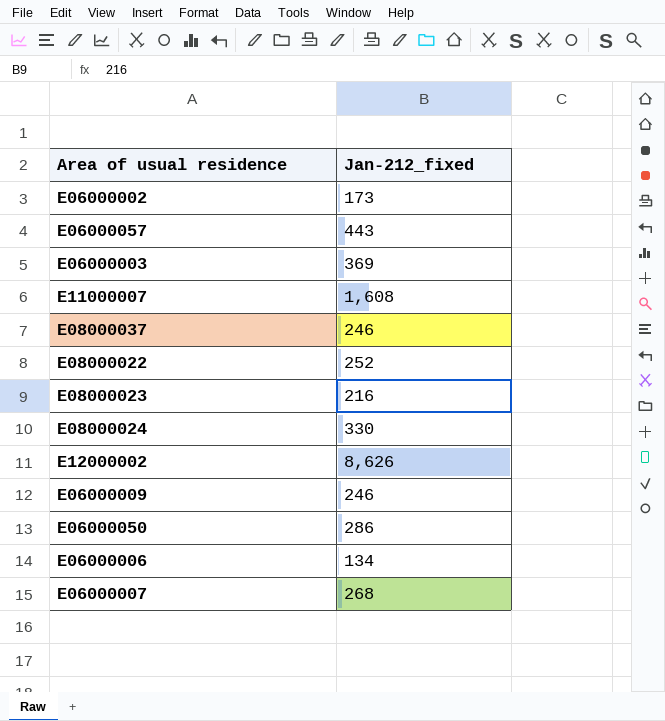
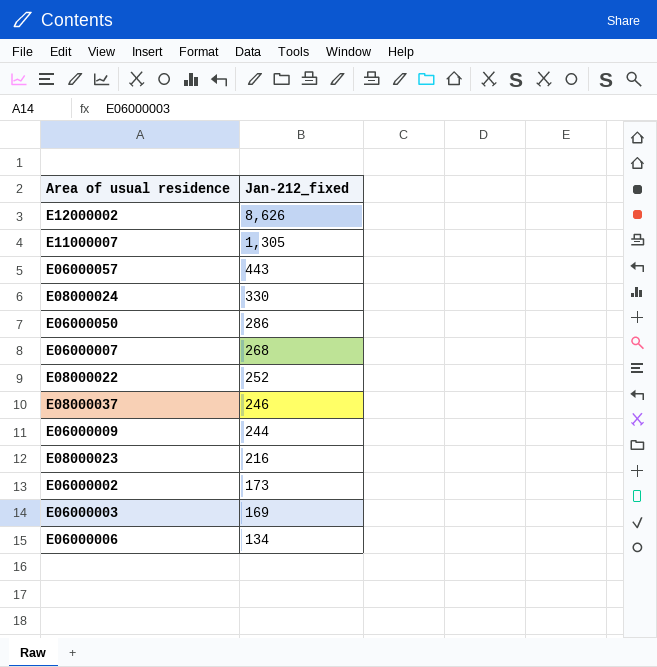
row order: none -> Jan-212_fixed descending
E11000007 | Jan-212_fixed: 1,608 -> 1,305
E06000009 | Jan-212_fixed: 246 -> 244
E06000003 | Jan-212_fixed: 369 -> 169

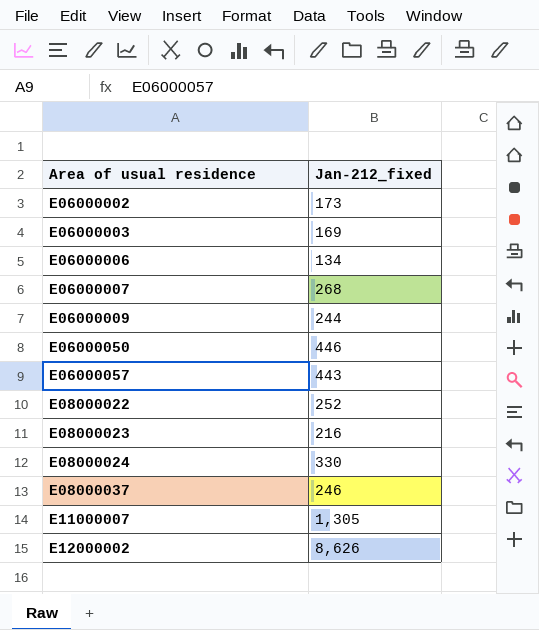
row order: Jan-212_fixed descending -> Area of usual residence ascending
E06000050 | Jan-212_fixed: 286 -> 446

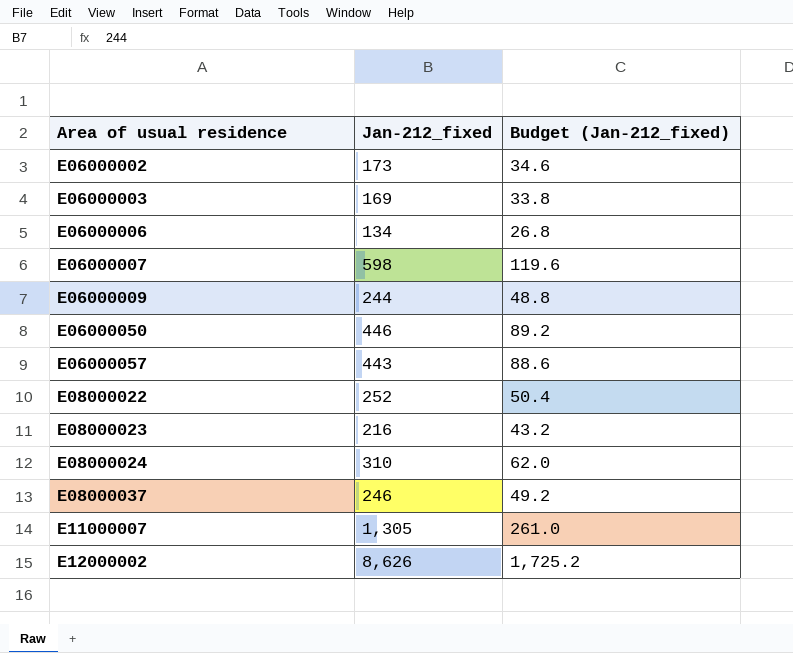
column Budget (Jan-212_fixed) | formula: none -> [Jan-212_fixed] * 0.2
E06000007 | Jan-212_fixed: 268 -> 598
E08000024 | Jan-212_fixed: 330 -> 310

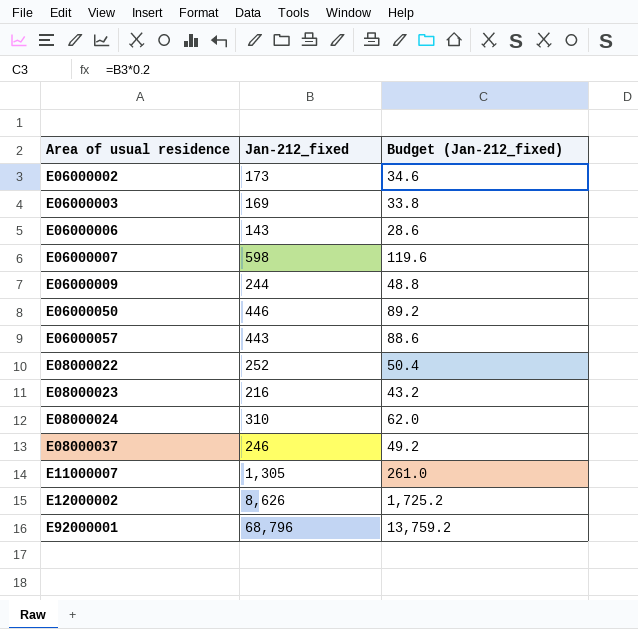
E06000006 | Jan-212_fixed: 134 -> 143
E06000006 | Budget (Jan-212_fixed): 26.8 -> 28.6
row E92000001: none -> 68,796 | 13,759.2

